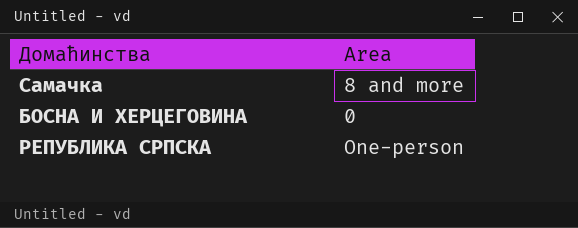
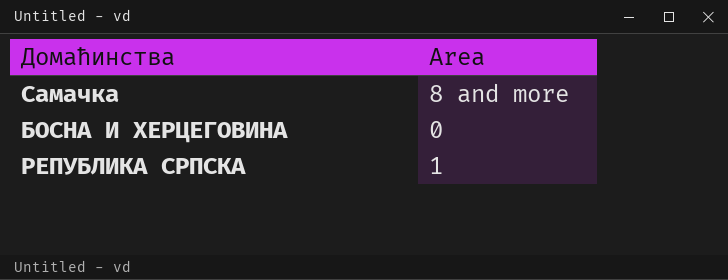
РЕПУБЛИКА СРПСКА | Area: One-person -> 1

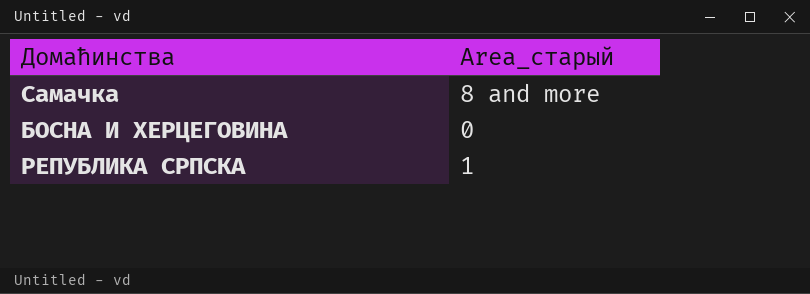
column name: Area -> Area_старый

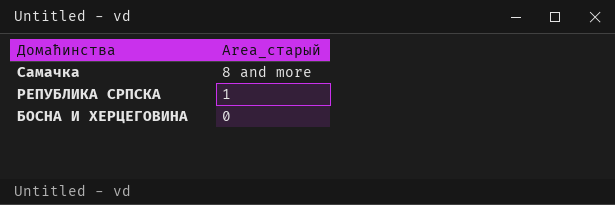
row order: none -> Домаћинства descending

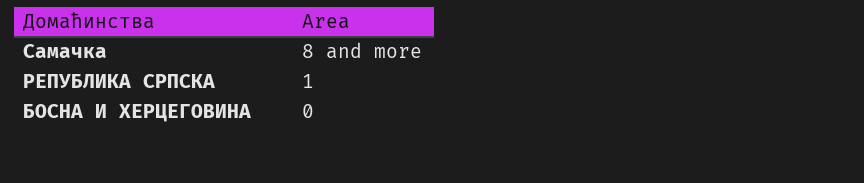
column name: Area_старый -> Area

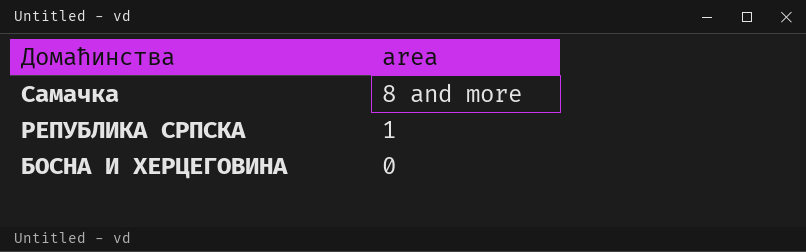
column name: Area -> area

